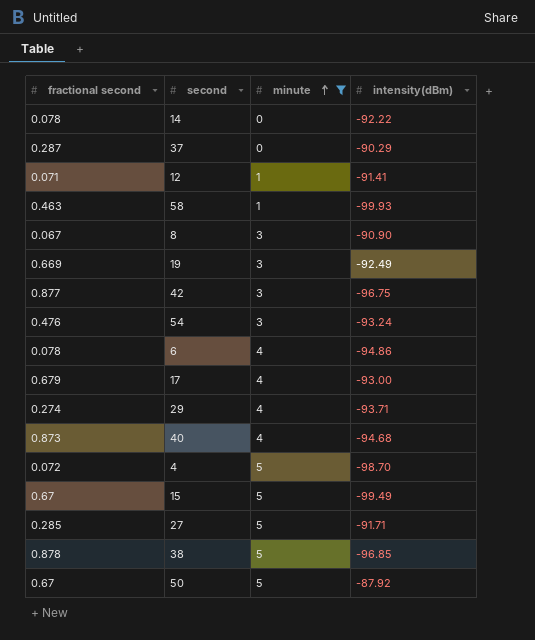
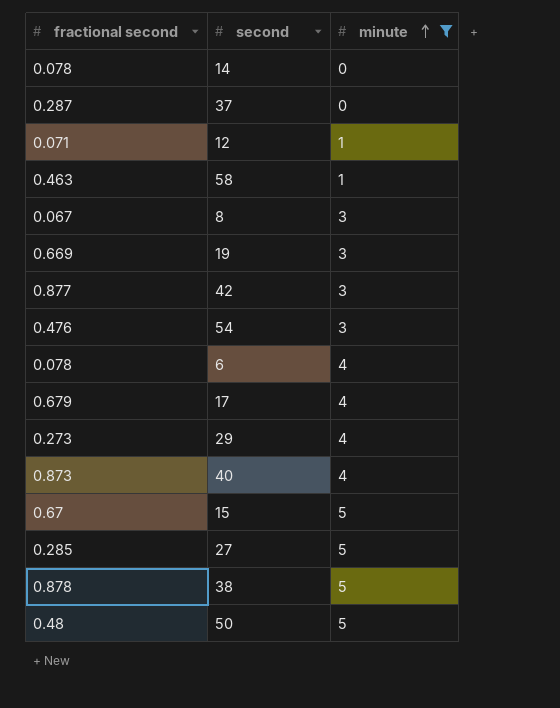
column intensity(dBm) | position: 4 -> none
row 4: 0.072 | 5 | -98.70 -> none
29 | fractional second: 0.274 -> 0.273
50 | fractional second: 0.67 -> 0.48

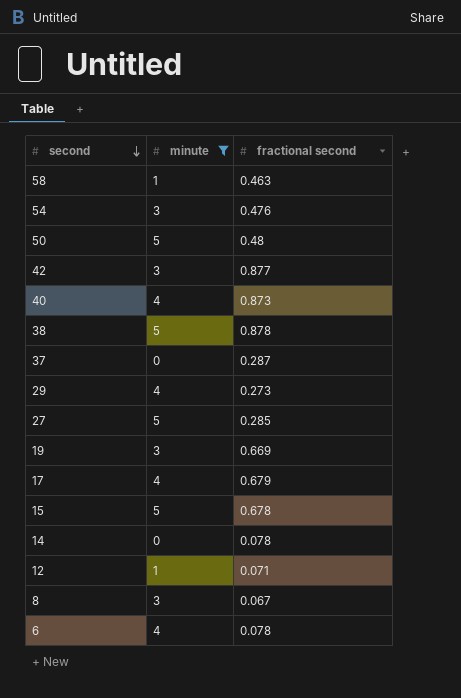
row order: minute ascending -> second descending
column fractional second | position: 1 -> 3
15 | fractional second: 0.67 -> 0.678

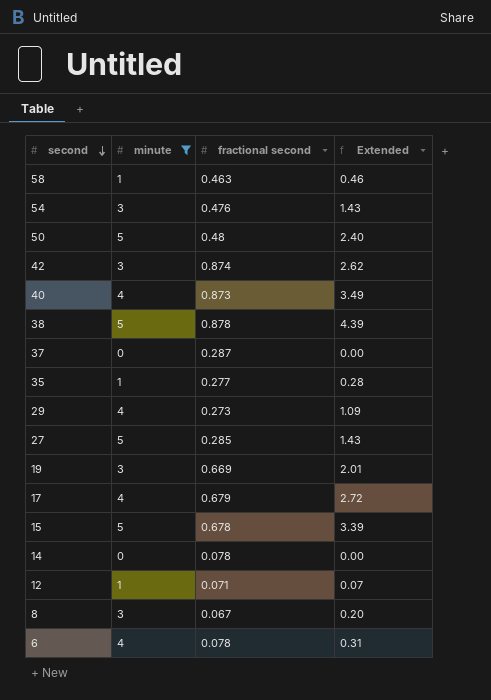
column Extended | formula: none -> [minute] * [fractional second]
42 | fractional second: 0.877 -> 0.874
row 35: none -> 1 | 0.277 | 0.28

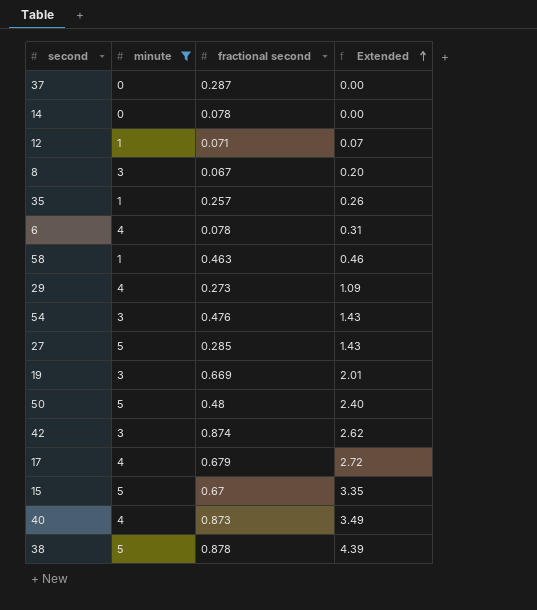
row order: second descending -> Extended ascending
35 | fractional second: 0.277 -> 0.257
35 | Extended: 0.28 -> 0.26
15 | fractional second: 0.678 -> 0.67
15 | Extended: 3.39 -> 3.35

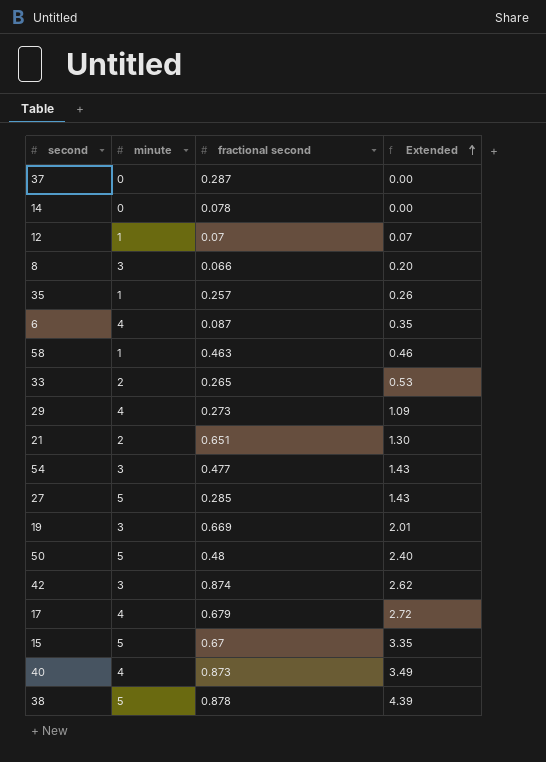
filter: minute != 2 -> none
12 | fractional second: 0.071 -> 0.07
8 | fractional second: 0.067 -> 0.066
6 | fractional second: 0.078 -> 0.087
6 | Extended: 0.31 -> 0.35
54 | fractional second: 0.476 -> 0.477

